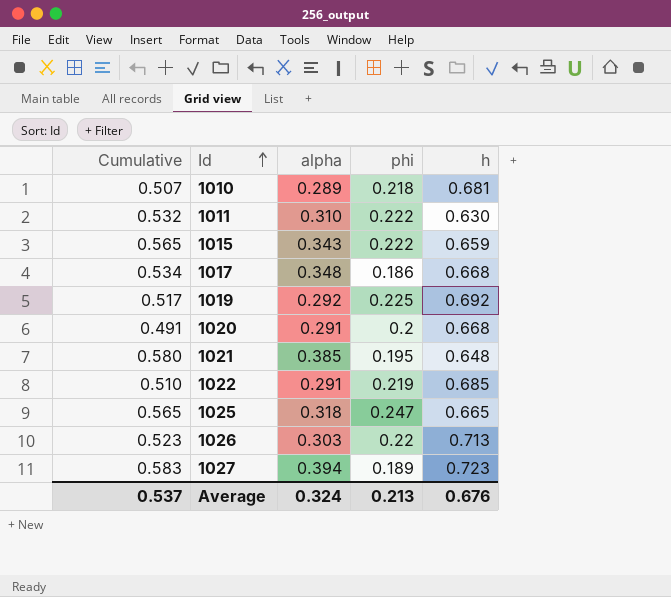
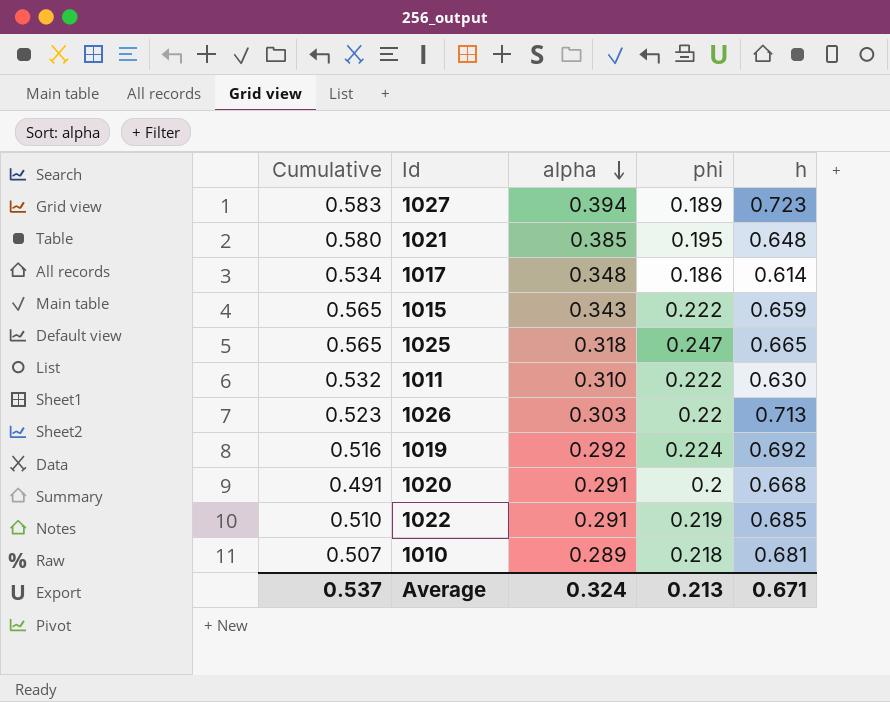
row order: Id ascending -> alpha descending
1017 | h: 0.668 -> 0.614
1019 | Cumulative: 0.517 -> 0.516
1019 | phi: 0.225 -> 0.224
Average | h: 0.676 -> 0.671

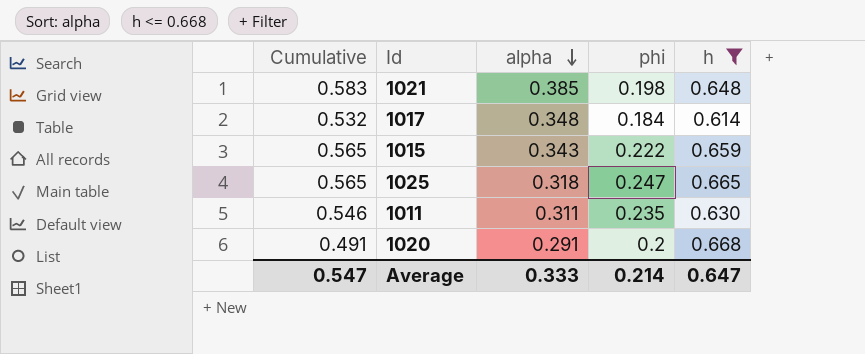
filter: none -> h <= 0.668
1021 | Cumulative: 0.580 -> 0.583
1021 | phi: 0.195 -> 0.198
1017 | Cumulative: 0.534 -> 0.532
1017 | phi: 0.186 -> 0.184
1011 | Cumulative: 0.532 -> 0.546
1011 | alpha: 0.310 -> 0.311
1011 | phi: 0.222 -> 0.235
Average | Cumulative: 0.537 -> 0.547
Average | alpha: 0.324 -> 0.333
Average | phi: 0.213 -> 0.214
Average | h: 0.671 -> 0.647

